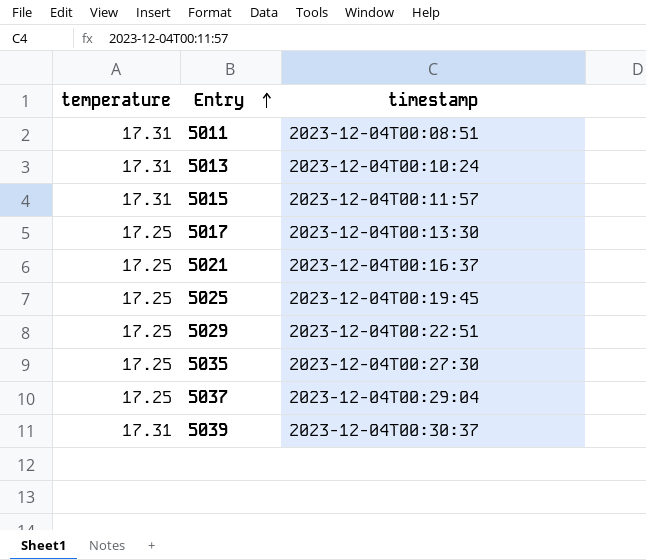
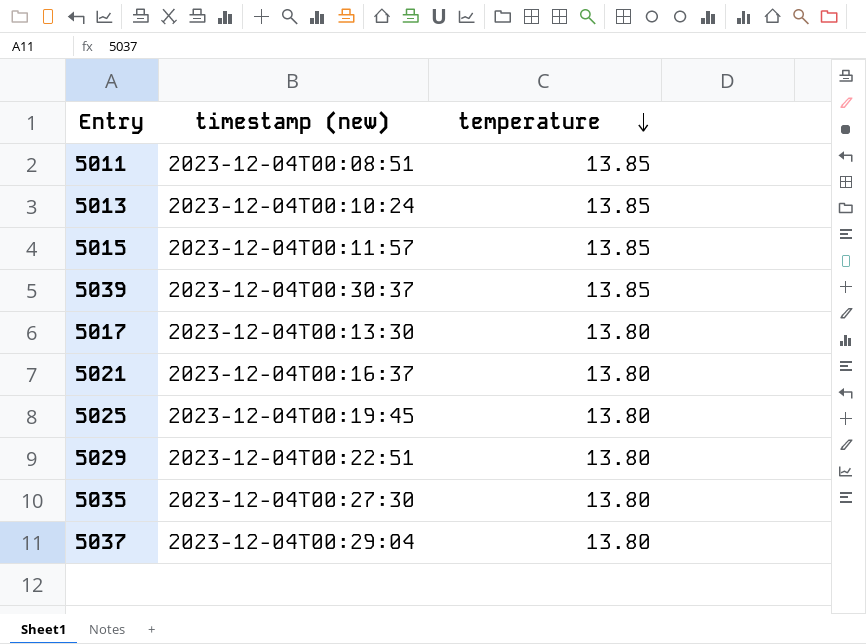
row order: Entry ascending -> temperature descending
column name: timestamp -> timestamp (new)
column temperature | position: 1 -> 3
5011 | temperature: 17.31 -> 13.85
5013 | temperature: 17.31 -> 13.85
5015 | temperature: 17.31 -> 13.85
5039 | temperature: 17.31 -> 13.85
5017 | temperature: 17.25 -> 13.80
5021 | temperature: 17.25 -> 13.80
5025 | temperature: 17.25 -> 13.80
5029 | temperature: 17.25 -> 13.80
5035 | temperature: 17.25 -> 13.80
5037 | temperature: 17.25 -> 13.80

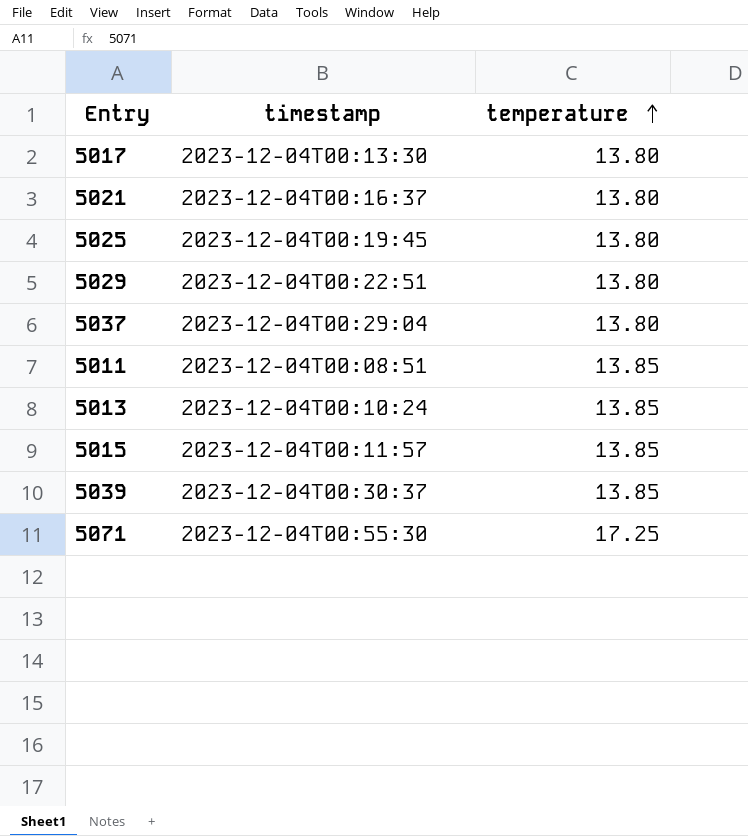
row order: temperature descending -> temperature ascending
column name: timestamp (new) -> timestamp
row 5035: 2023-12-04T00:27:30 | 13.80 -> none
row 5071: none -> 2023-12-04T00:55:30 | 17.25

